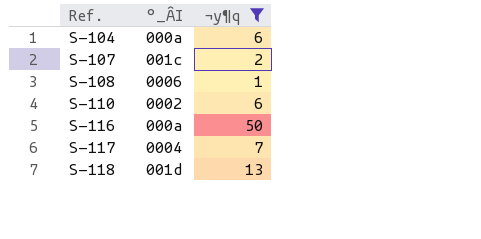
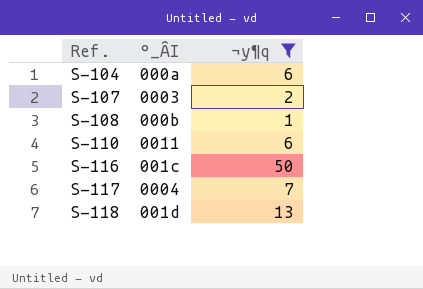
S-107 | °_ÂI: 001c -> 0003
S-108 | °_ÂI: 0006 -> 000b
S-110 | °_ÂI: 0002 -> 0011
S-116 | °_ÂI: 000a -> 001c

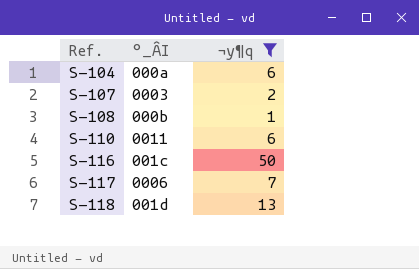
S-117 | °_ÂI: 0004 -> 0006

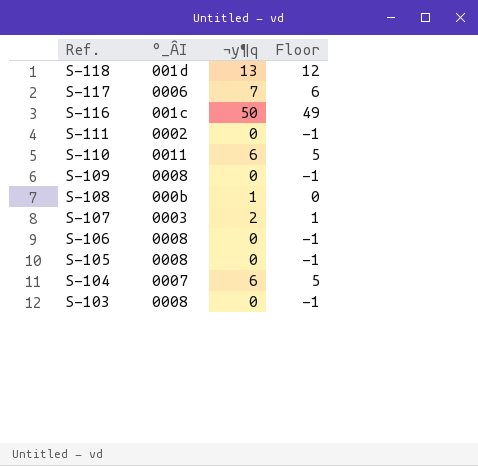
filter: ¬y¶q != 0 -> none
row order: Ref. ascending -> Ref. descending
column Floor | formula: none -> [¬y¶q] - 1
S-104 | °_ÂI: 000a -> 0007

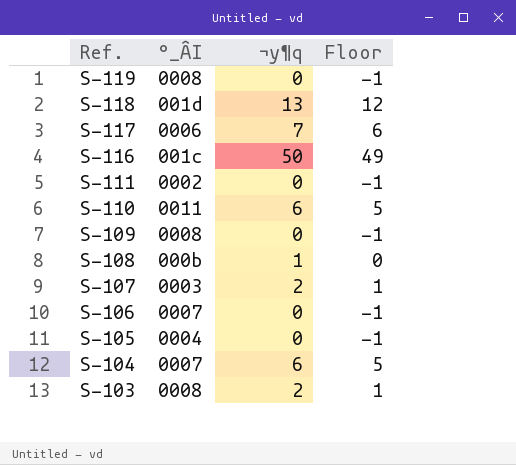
row S-119: none -> 0008 | 0 | -1
S-106 | °_ÂI: 0008 -> 0007
S-105 | °_ÂI: 0008 -> 0004
S-103 | ¬y¶q: 0 -> 2
S-103 | Floor: -1 -> 1

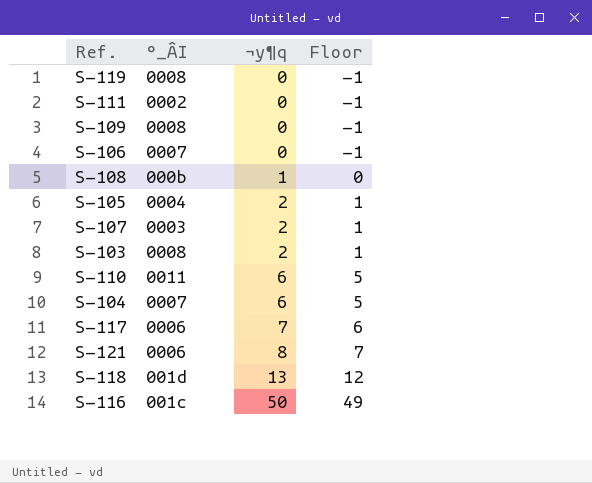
row order: Ref. descending -> ¬y¶q ascending
S-105 | ¬y¶q: 0 -> 2
S-105 | Floor: -1 -> 1
row S-121: none -> 0006 | 8 | 7

